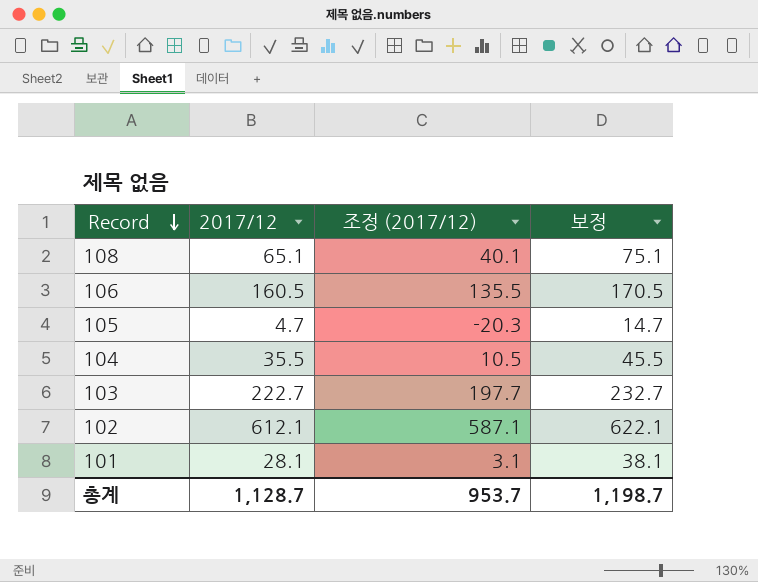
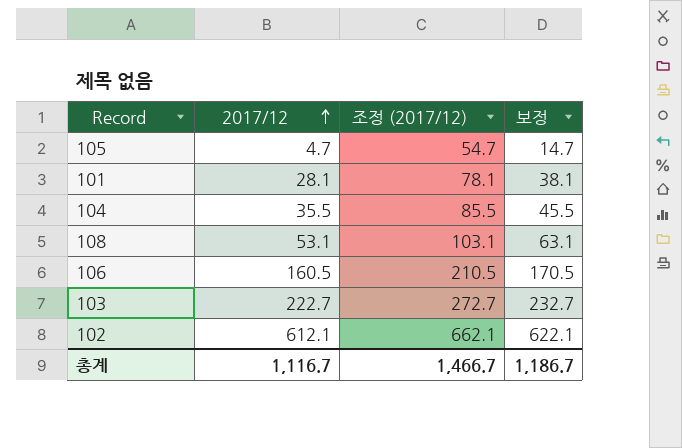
row order: Record descending -> 2017/12 ascending
column 조정 (2017/12) | formula: [2017/12] - 25 -> [2017/12] + 50
108 | 2017/12: 65.1 -> 53.1
108 | 보정: 75.1 -> 63.1
총계 | 2017/12: 1,128.7 -> 1,116.7
총계 | 조정 (2017/12): 953.7 -> 1,466.7
총계 | 보정: 1,198.7 -> 1,186.7

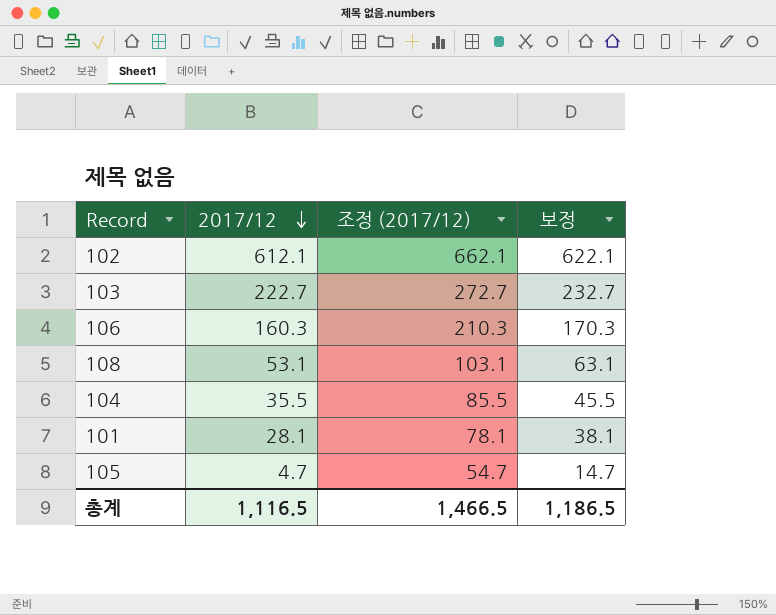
row order: 2017/12 ascending -> 2017/12 descending
106 | 2017/12: 160.5 -> 160.3
106 | 조정 (2017/12): 210.5 -> 210.3
106 | 보정: 170.5 -> 170.3
총계 | 2017/12: 1,116.7 -> 1,116.5
총계 | 조정 (2017/12): 1,466.7 -> 1,466.5
총계 | 보정: 1,186.7 -> 1,186.5

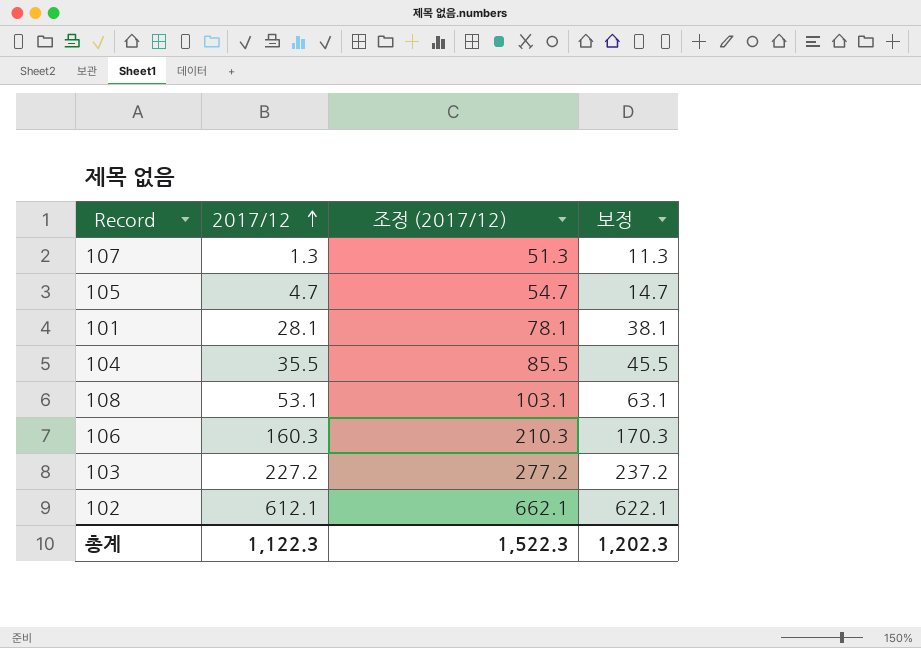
row order: 2017/12 descending -> 2017/12 ascending
row 107: none -> 1.3 | 51.3 | 11.3
103 | 2017/12: 222.7 -> 227.2
103 | 조정 (2017/12): 272.7 -> 277.2
103 | 보정: 232.7 -> 237.2
총계 | 2017/12: 1,116.5 -> 1,122.3
총계 | 조정 (2017/12): 1,466.5 -> 1,522.3
총계 | 보정: 1,186.5 -> 1,202.3

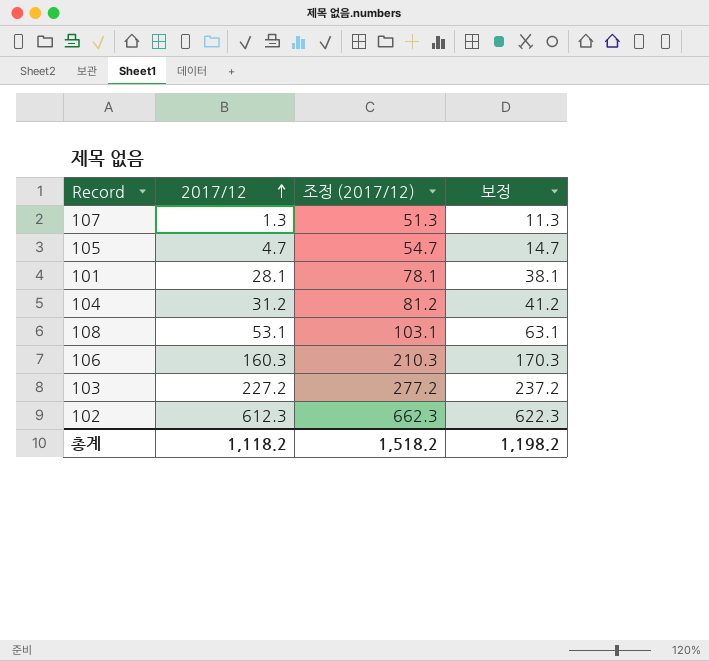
104 | 2017/12: 35.5 -> 31.2
104 | 조정 (2017/12): 85.5 -> 81.2
104 | 보정: 45.5 -> 41.2
102 | 2017/12: 612.1 -> 612.3
102 | 조정 (2017/12): 662.1 -> 662.3
102 | 보정: 622.1 -> 622.3
총계 | 2017/12: 1,122.3 -> 1,118.2
총계 | 조정 (2017/12): 1,522.3 -> 1,518.2
총계 | 보정: 1,202.3 -> 1,198.2

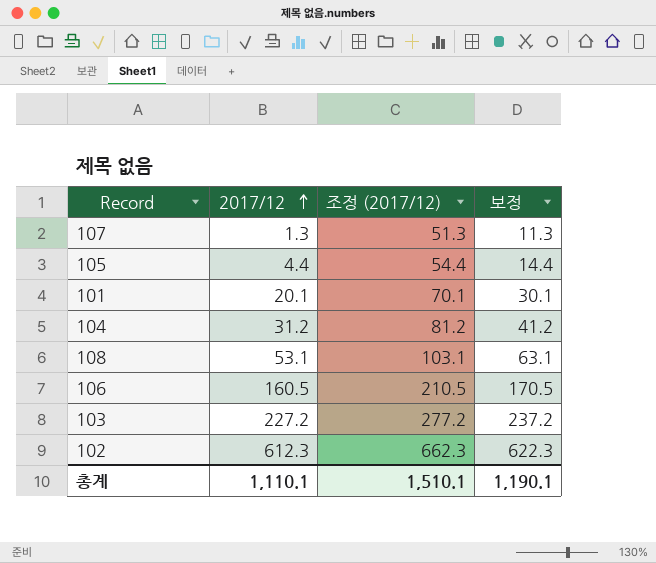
105 | 2017/12: 4.7 -> 4.4
105 | 조정 (2017/12): 54.7 -> 54.4
105 | 보정: 14.7 -> 14.4
101 | 2017/12: 28.1 -> 20.1
101 | 조정 (2017/12): 78.1 -> 70.1
101 | 보정: 38.1 -> 30.1
106 | 2017/12: 160.3 -> 160.5
106 | 조정 (2017/12): 210.3 -> 210.5
106 | 보정: 170.3 -> 170.5
총계 | 2017/12: 1,118.2 -> 1,110.1
총계 | 조정 (2017/12): 1,518.2 -> 1,510.1
총계 | 보정: 1,198.2 -> 1,190.1

